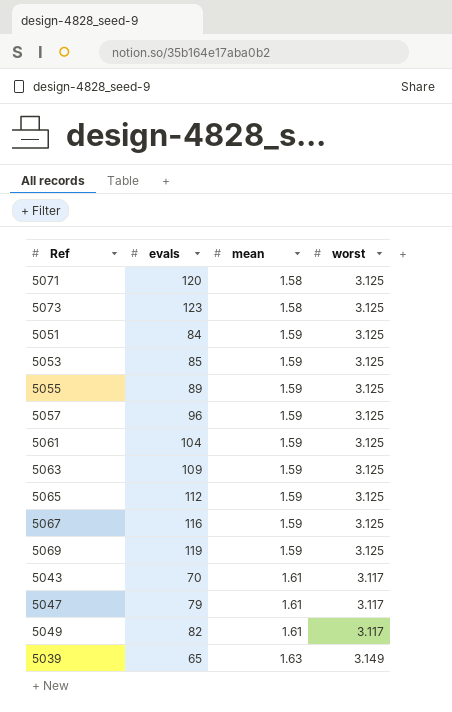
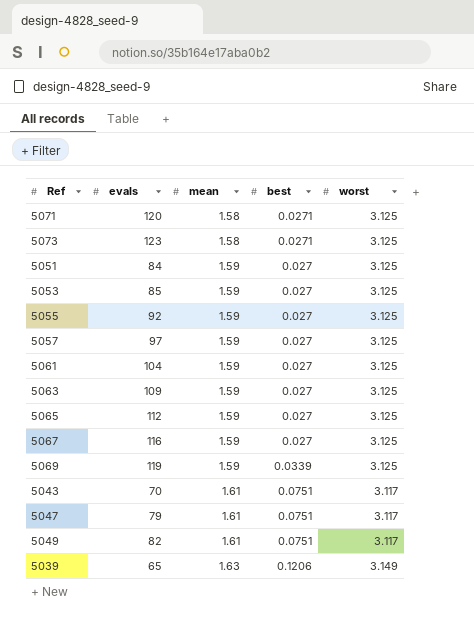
column best | position: none -> 4
5055 | evals: 89 -> 92
5057 | evals: 96 -> 97

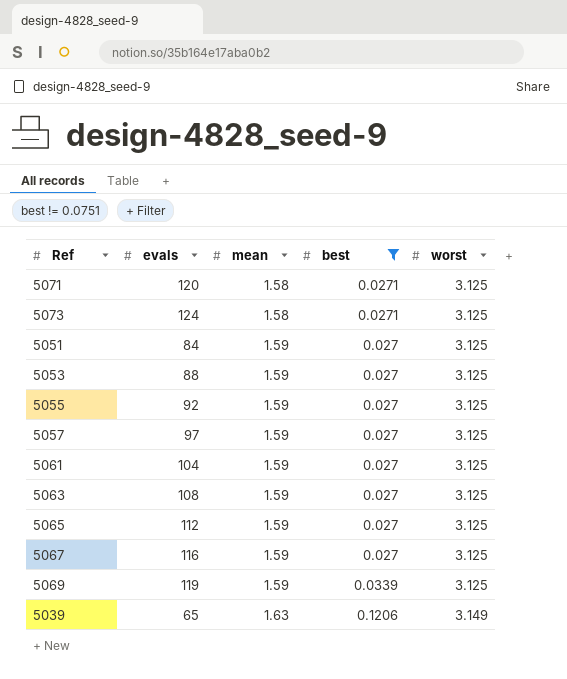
filter: none -> best != 0.0751
5073 | evals: 123 -> 124
5053 | evals: 85 -> 88
5063 | evals: 109 -> 108

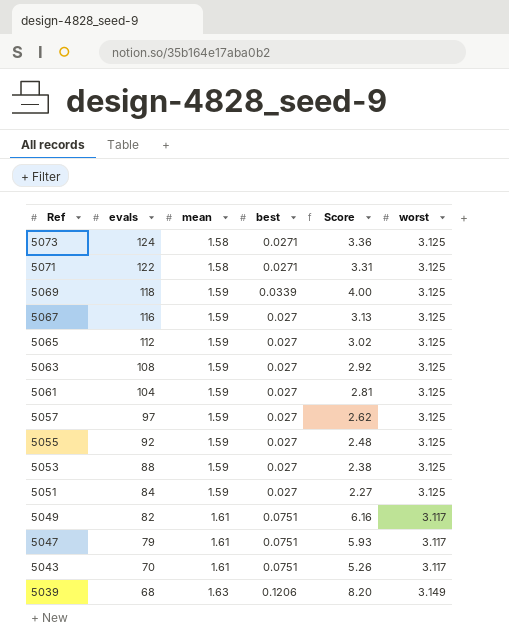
filter: best != 0.0751 -> none
row order: mean ascending -> Ref descending
column Score | formula: none -> [evals] * [best]
5071 | evals: 120 -> 122
5069 | evals: 119 -> 118
5039 | evals: 65 -> 68

